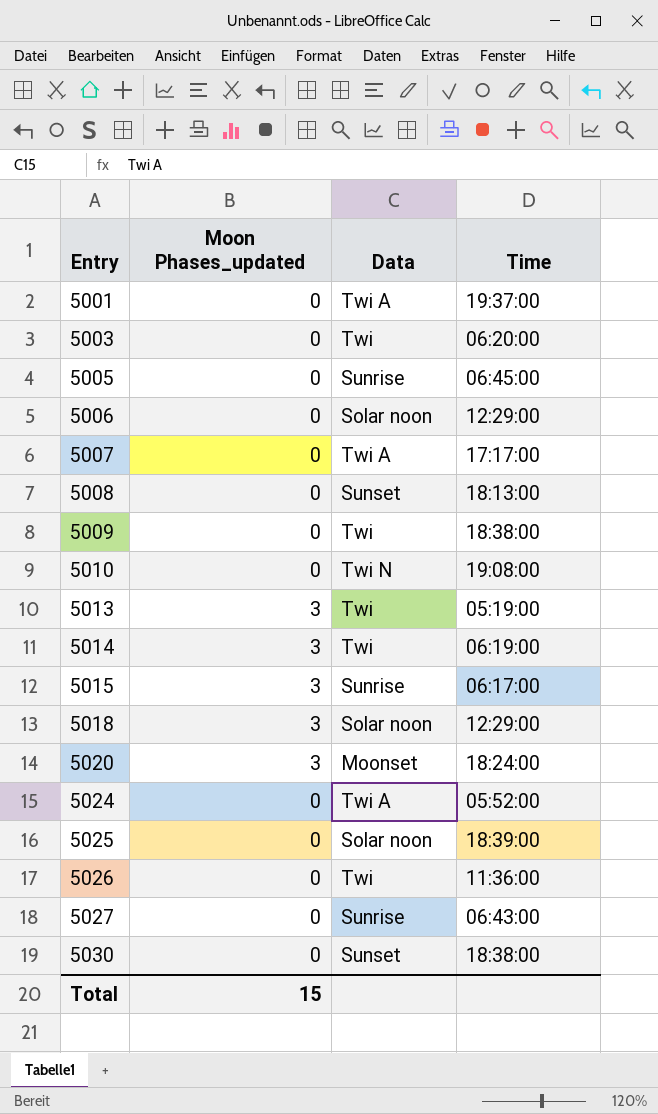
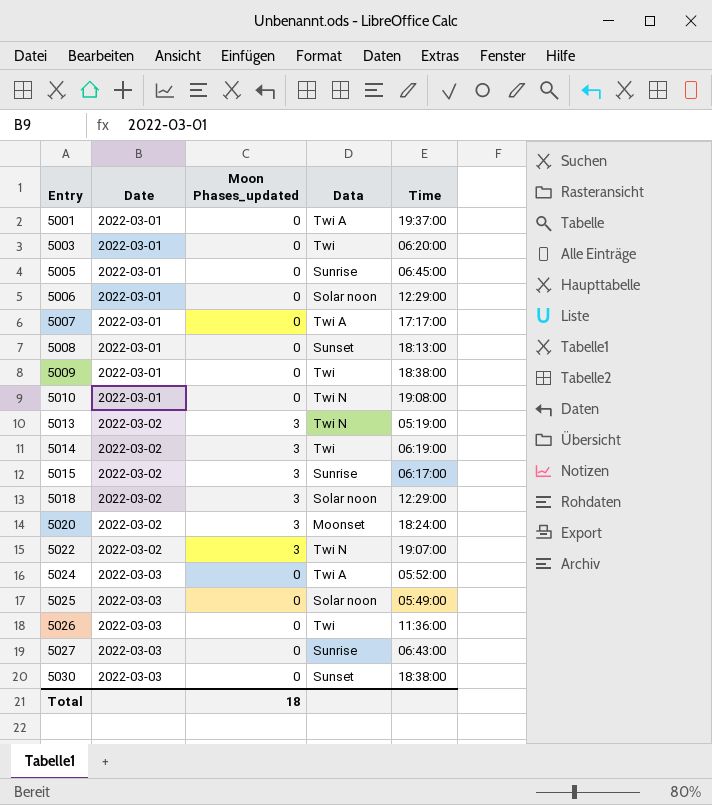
column Date | position: none -> 2
5013 | Data: Twi -> Twi N
row 5022: none -> 2022-03-02 | 3 | Twi N | 19:07:00
5025 | Time: 18:39:00 -> 05:49:00
Total | Moon Phases_updated: 15 -> 18

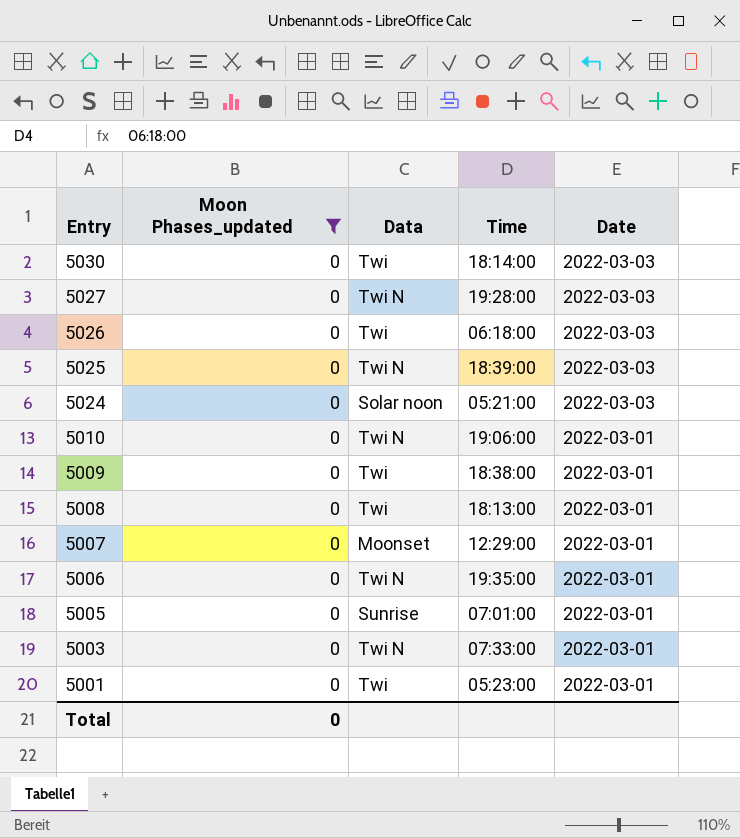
filter: none -> Moon Phases_updated = 0
row order: Entry ascending -> Entry descending
column Date | position: 2 -> 5
5030 | Data: Sunset -> Twi
5030 | Time: 18:38:00 -> 18:14:00
5027 | Data: Sunrise -> Twi N
5027 | Time: 06:43:00 -> 19:28:00
5026 | Time: 11:36:00 -> 06:18:00
5025 | Data: Solar noon -> Twi N
5025 | Time: 05:49:00 -> 18:39:00
5024 | Data: Twi A -> Solar noon
5024 | Time: 05:52:00 -> 05:21:00
5010 | Time: 19:08:00 -> 19:06:00
5008 | Data: Sunset -> Twi
5007 | Data: Twi A -> Moonset
5007 | Time: 17:17:00 -> 12:29:00
5006 | Data: Solar noon -> Twi N
5006 | Time: 12:29:00 -> 19:35:00
5005 | Time: 06:45:00 -> 07:01:00
5003 | Data: Twi -> Twi N
5003 | Time: 06:20:00 -> 07:33:00
5001 | Data: Twi A -> Twi
5001 | Time: 19:37:00 -> 05:23:00
Total | Moon Phases_updated: 18 -> 0

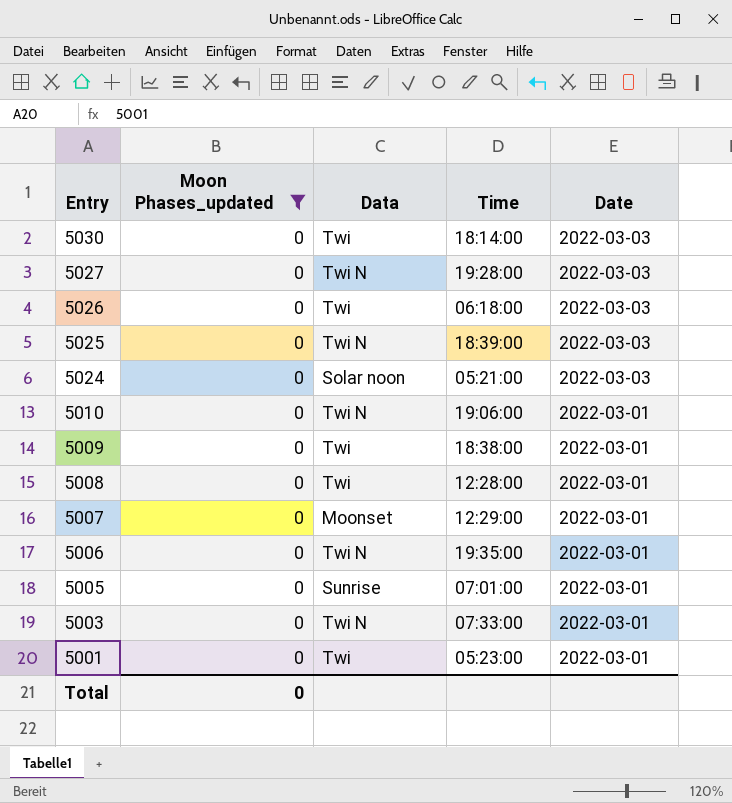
5008 | Time: 18:13:00 -> 12:28:00

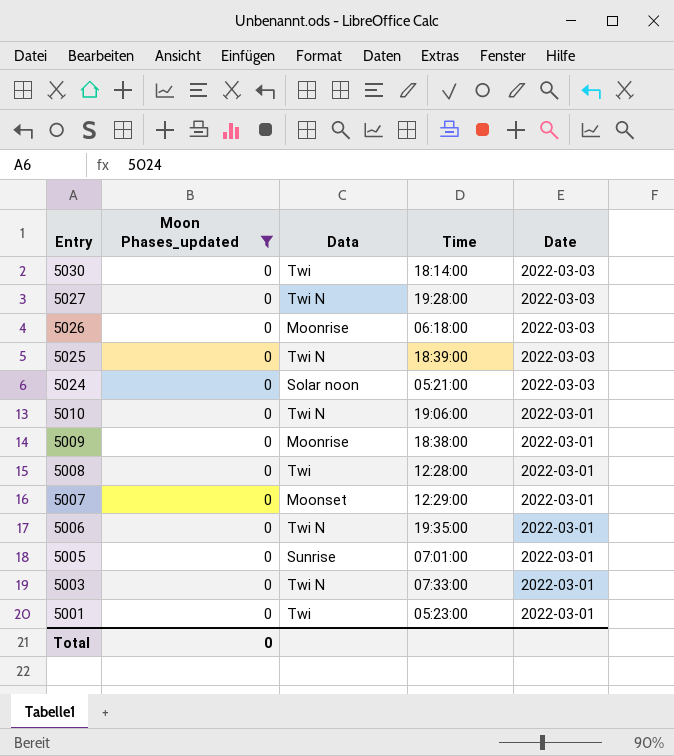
5026 | Data: Twi -> Moonrise
5009 | Data: Twi -> Moonrise

